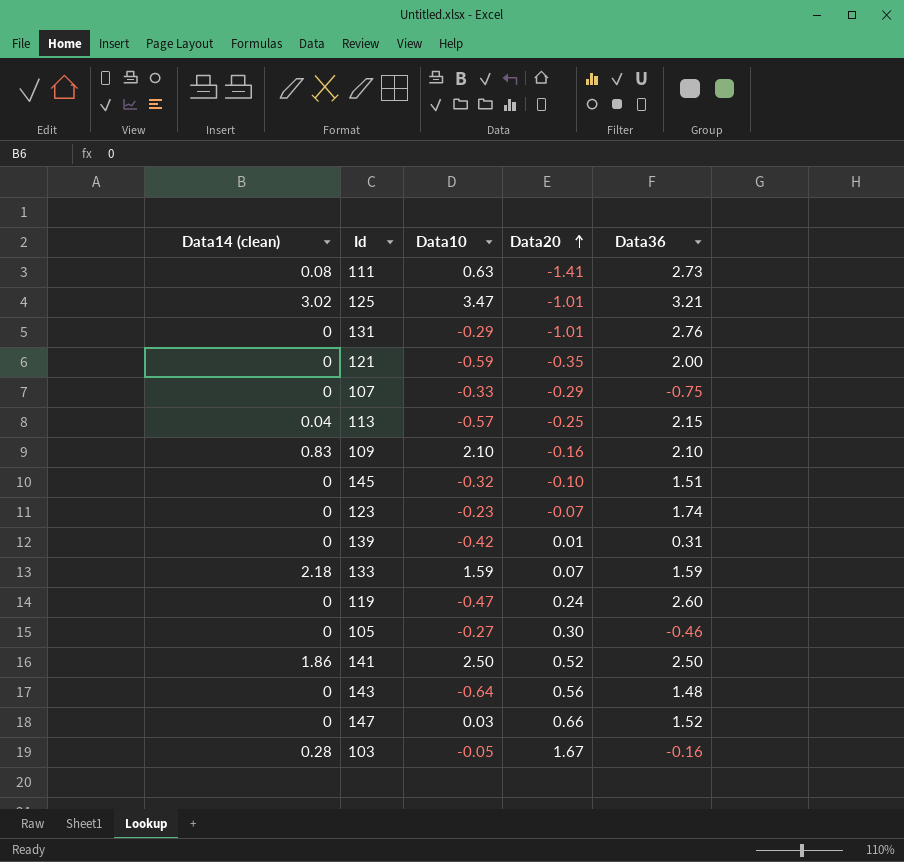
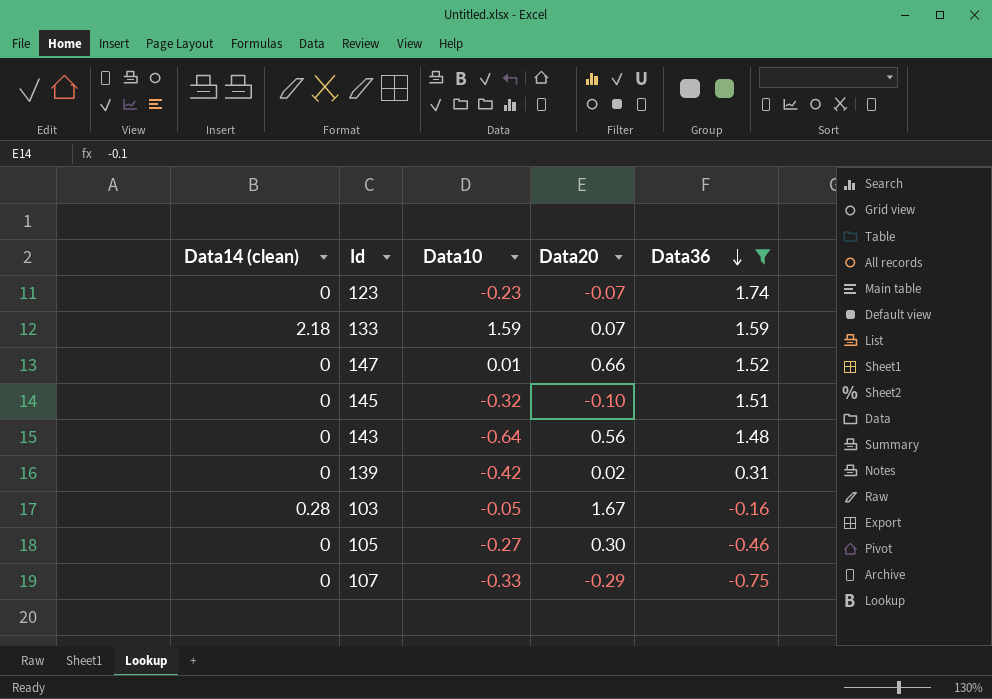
filter: none -> Data36 <= 1.74
row order: Data20 ascending -> Data36 descending
147 | Data10: 0.03 -> 0.01
139 | Data20: 0.01 -> 0.02

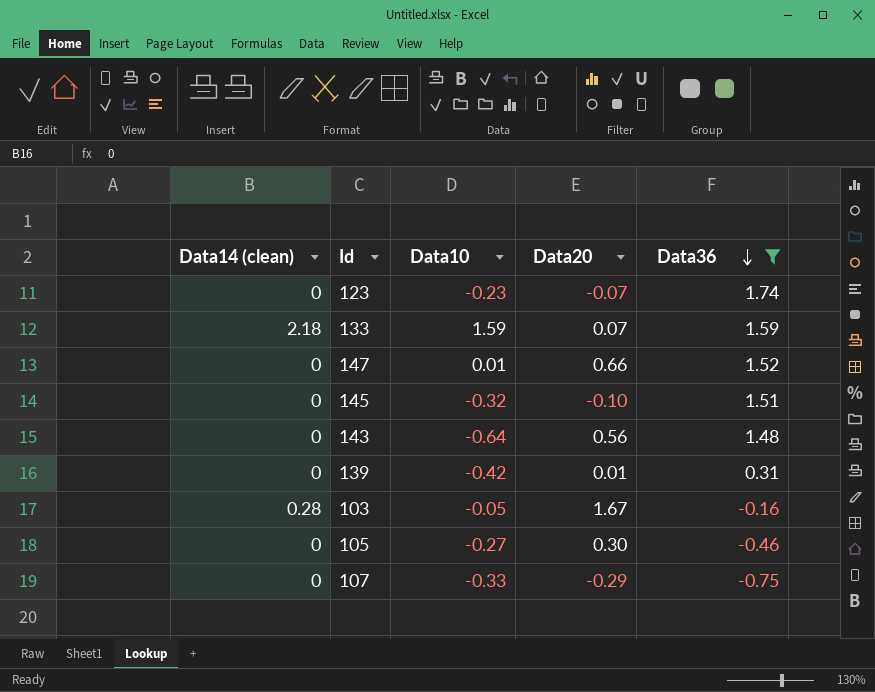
139 | Data20: 0.02 -> 0.01

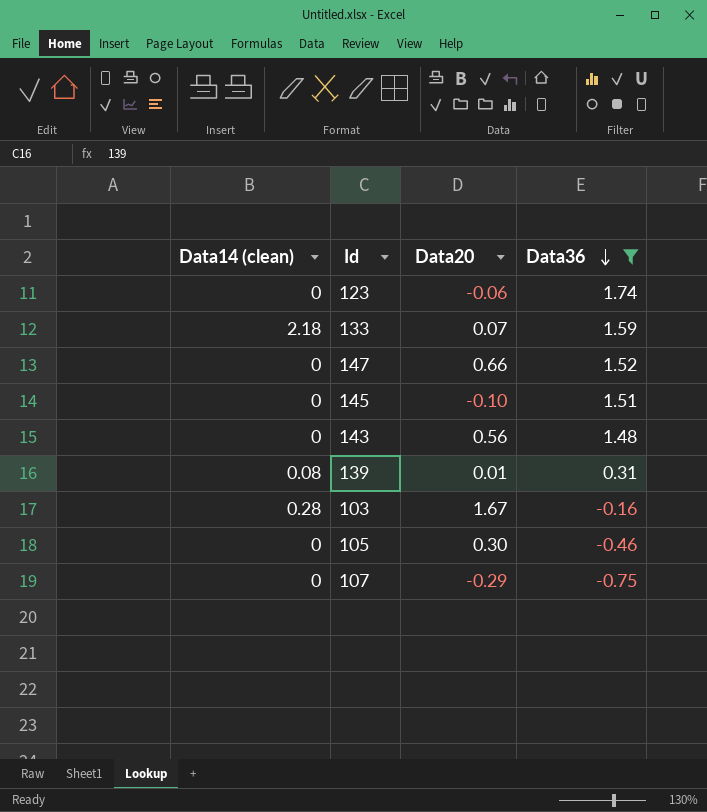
column Data10 | position: 3 -> none
123 | Data20: -0.07 -> -0.06
139 | Data14 (clean): 0 -> 0.08

